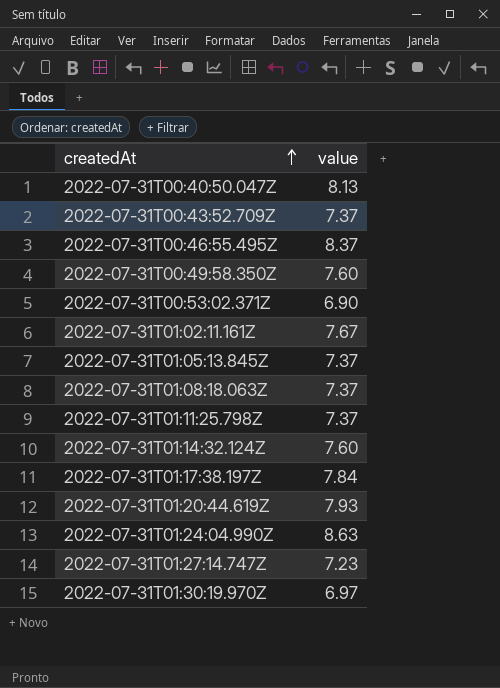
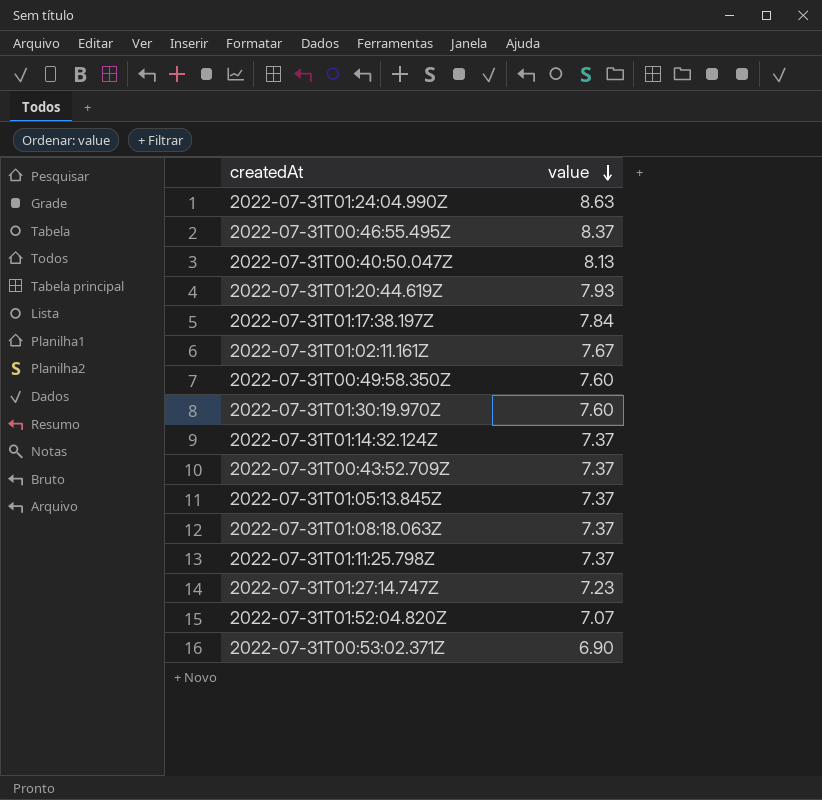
row order: createdAt ascending -> value descending
2022-07-31T01:30:19.970Z | value: 6.97 -> 7.60
2022-07-31T01:14:32.124Z | value: 7.60 -> 7.37
row 2022-07-31T01:52:04.820Z: none -> 7.07

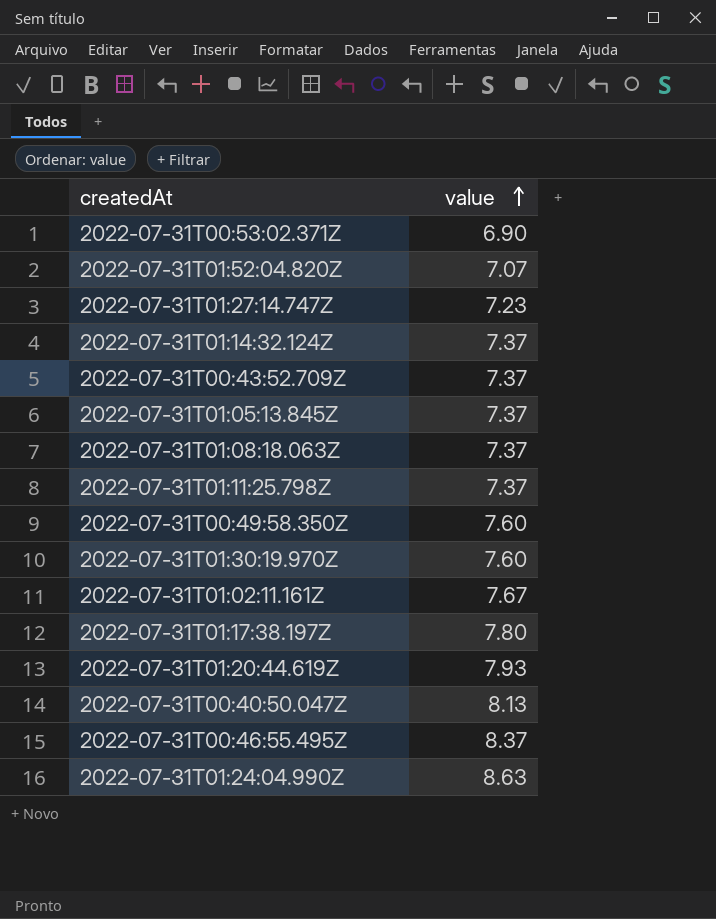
row order: value descending -> value ascending
2022-07-31T01:17:38.197Z | value: 7.84 -> 7.80

